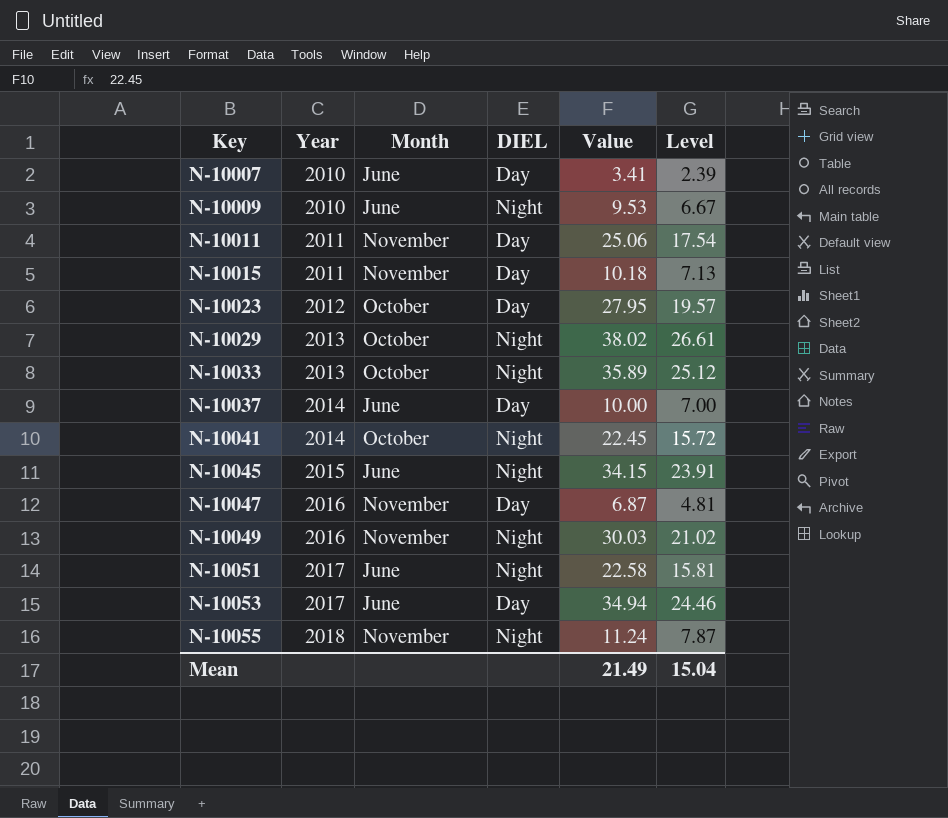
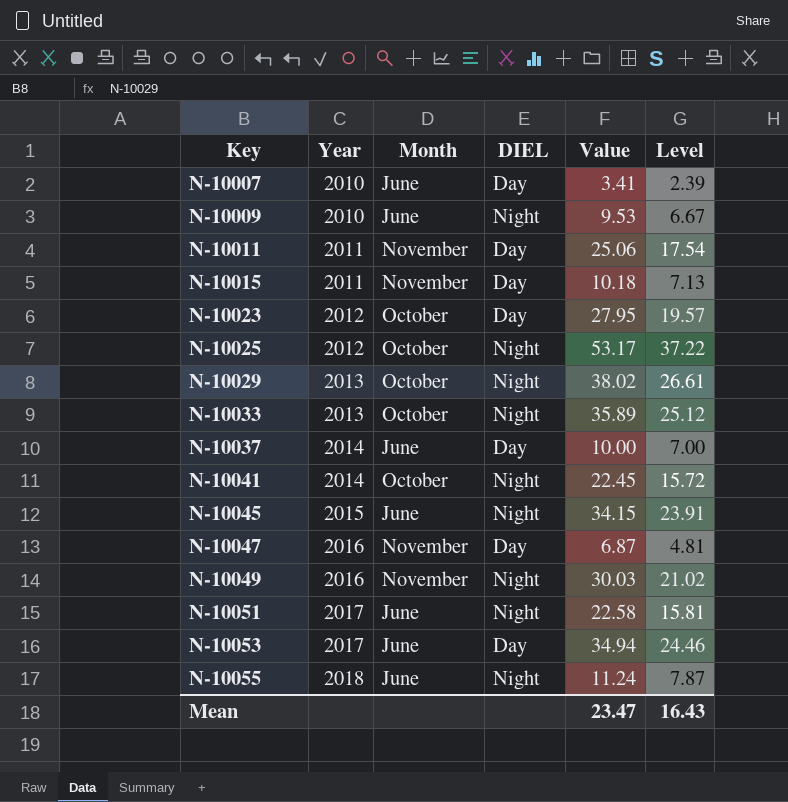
row N-10025: none -> 2012 | October | Night | 53.17 | 37.22
N-10055 | Month: November -> June
Mean | Value: 21.49 -> 23.47
Mean | Level: 15.04 -> 16.43

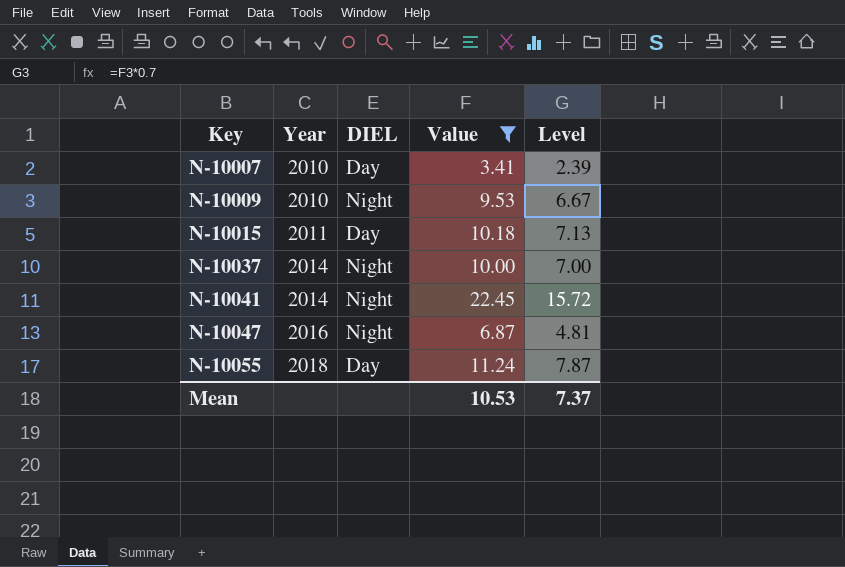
filter: none -> Value <= 22.45
column Month | position: 3 -> none
N-10037 | DIEL: Day -> Night
N-10047 | DIEL: Day -> Night
N-10055 | DIEL: Night -> Day
Mean | Value: 23.47 -> 10.53
Mean | Level: 16.43 -> 7.37

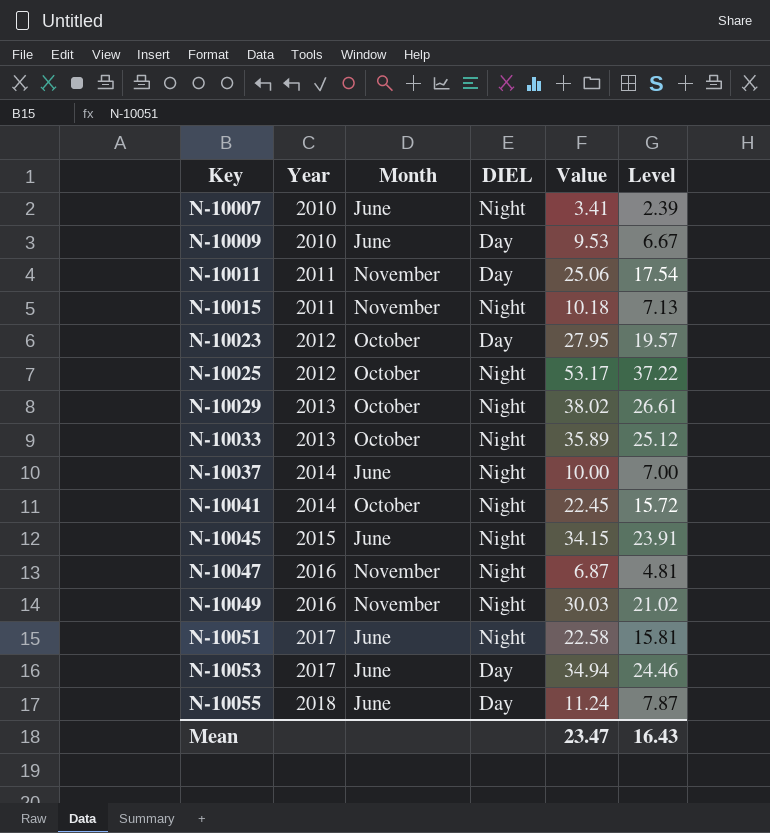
filter: Value <= 22.45 -> none
column Month | position: none -> 3
N-10007 | DIEL: Day -> Night
N-10009 | DIEL: Night -> Day
N-10015 | DIEL: Day -> Night
Mean | Value: 10.53 -> 23.47
Mean | Level: 7.37 -> 16.43

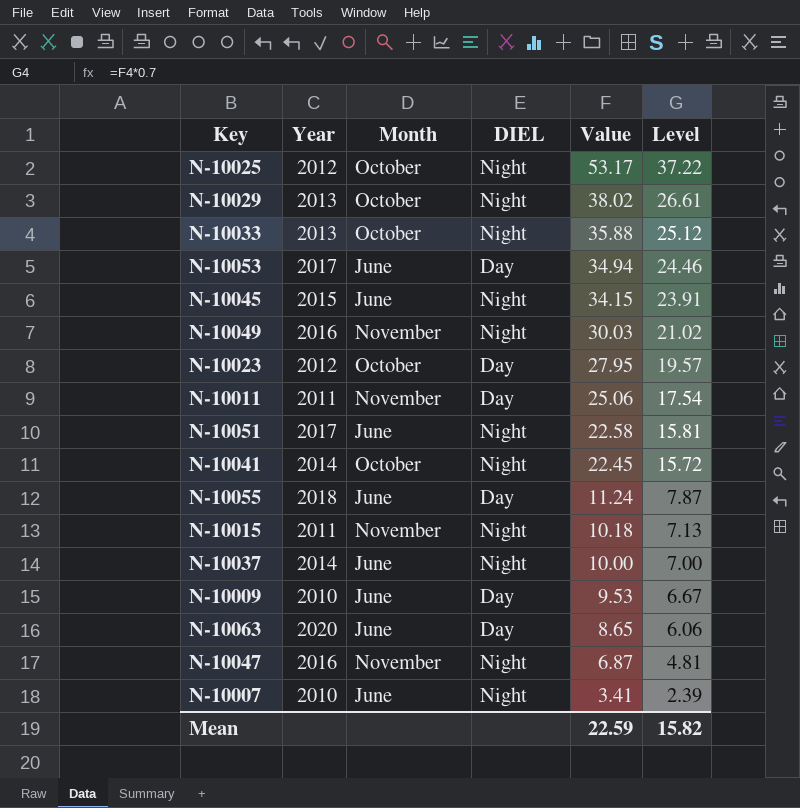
row order: Key ascending -> Value descending
N-10033 | Value: 35.89 -> 35.88
row N-10063: none -> 2020 | June | Day | 8.65 | 6.06
Mean | Value: 23.47 -> 22.59
Mean | Level: 16.43 -> 15.82

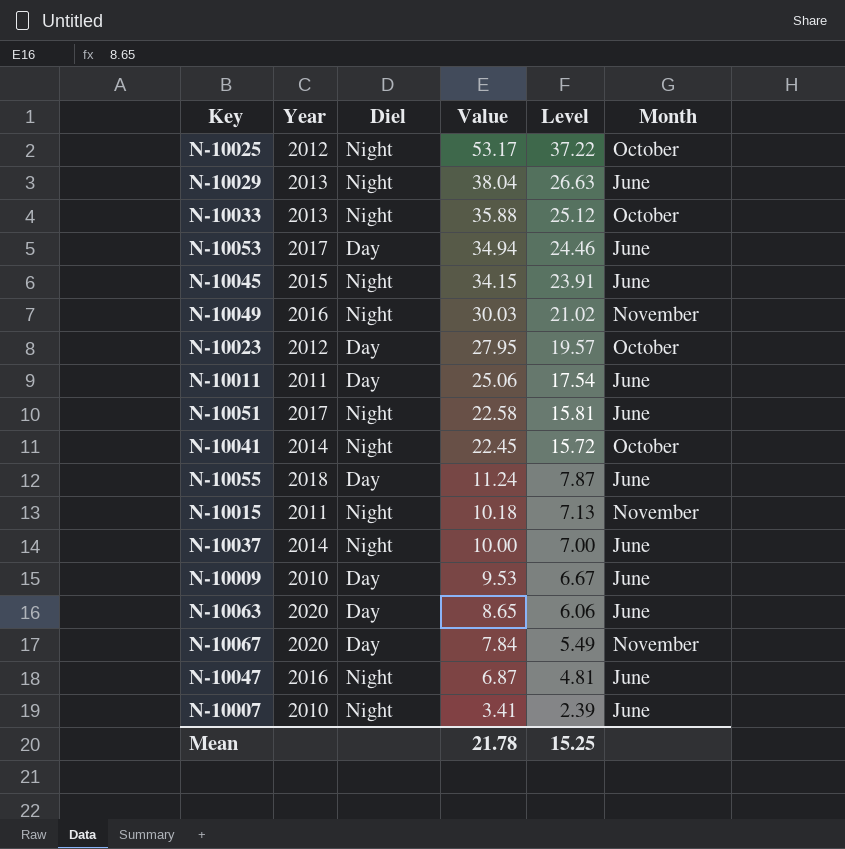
column name: DIEL -> Diel
column Month | position: 3 -> 6
N-10029 | Value: 38.02 -> 38.04
N-10029 | Level: 26.61 -> 26.63
N-10029 | Month: October -> June
N-10011 | Month: November -> June
row N-10067: none -> 2020 | Day | 7.84 | 5.49 | November
N-10047 | Month: November -> June
Mean | Value: 22.59 -> 21.78
Mean | Level: 15.82 -> 15.25

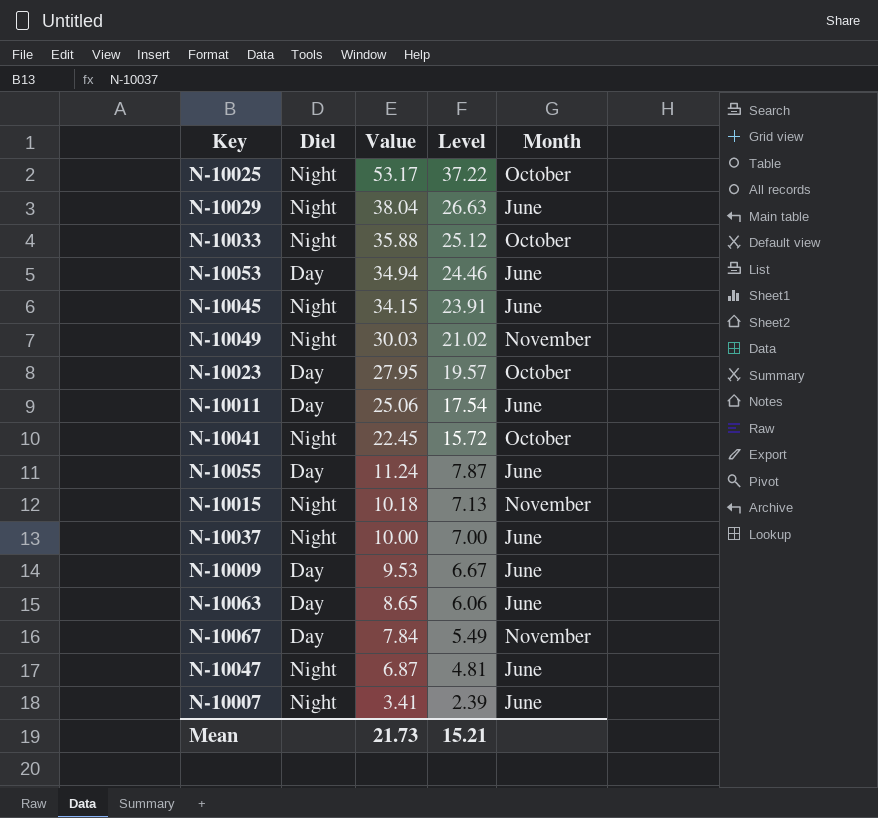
column Year | position: 2 -> none
row N-10051: 2017 | Night | 22.58 | 15.81 | June -> none
Mean | Value: 21.78 -> 21.73
Mean | Level: 15.25 -> 15.21

